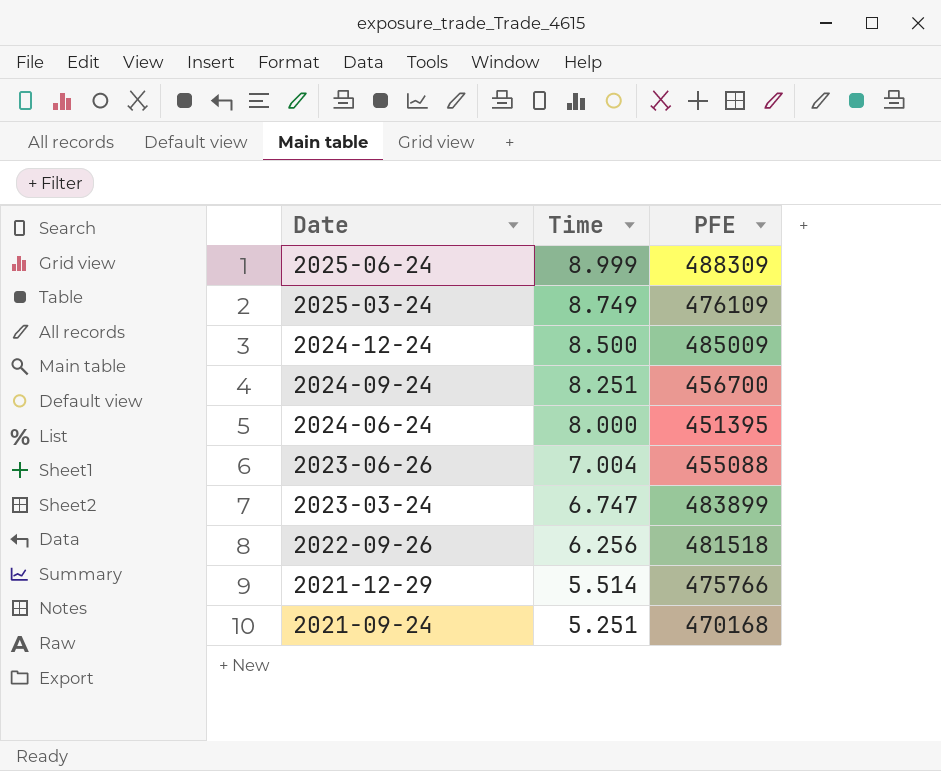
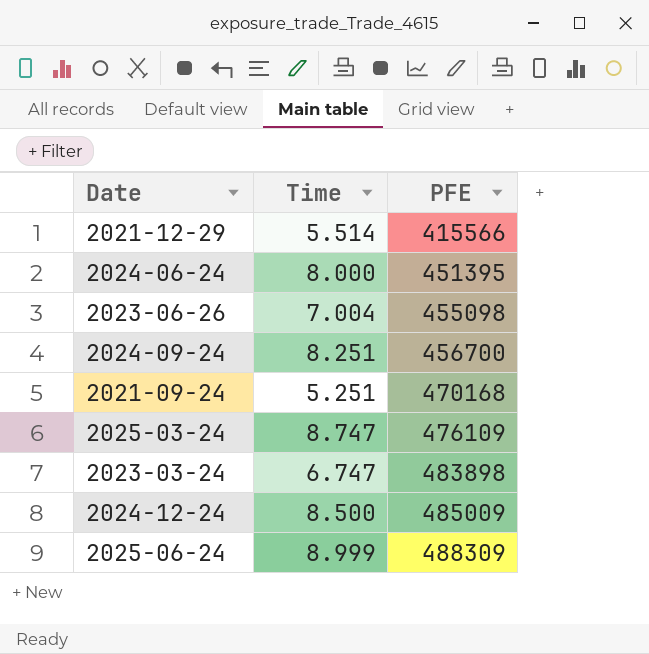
row order: Date descending -> PFE ascending
row 2022-09-26: 6.256 | 481518 -> none
2021-12-29 | PFE: 475766 -> 415566
2023-06-26 | PFE: 455088 -> 455098
2025-03-24 | Time: 8.749 -> 8.747
2023-03-24 | PFE: 483899 -> 483898

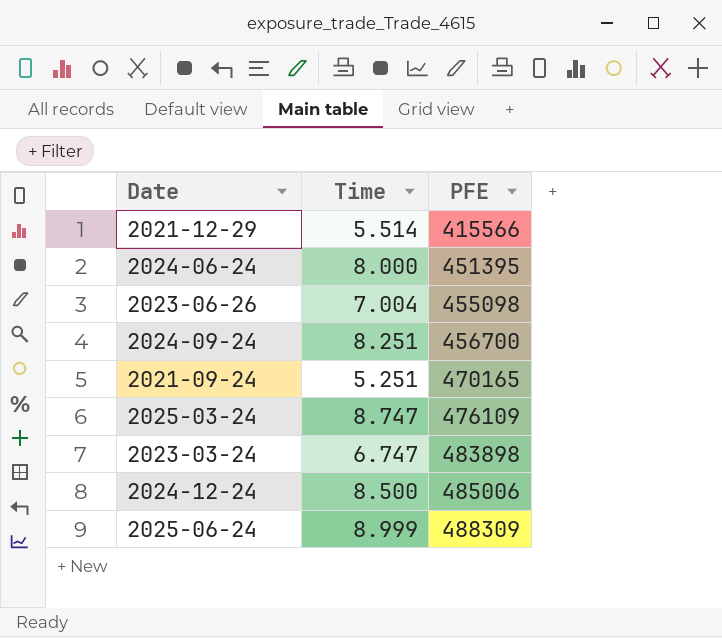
2021-09-24 | PFE: 470168 -> 470165
2024-12-24 | PFE: 485009 -> 485006

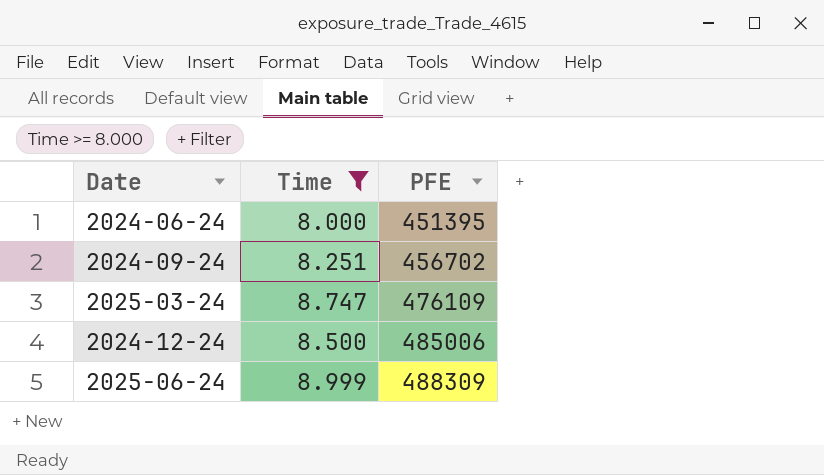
filter: none -> Time >= 8.000
2024-09-24 | PFE: 456700 -> 456702

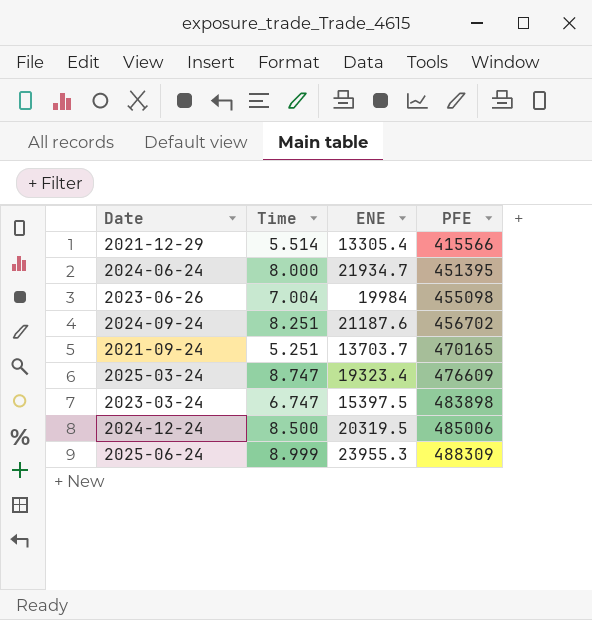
filter: Time >= 8.000 -> none
column ENE | position: none -> 3
2025-03-24 | PFE: 476109 -> 476609

